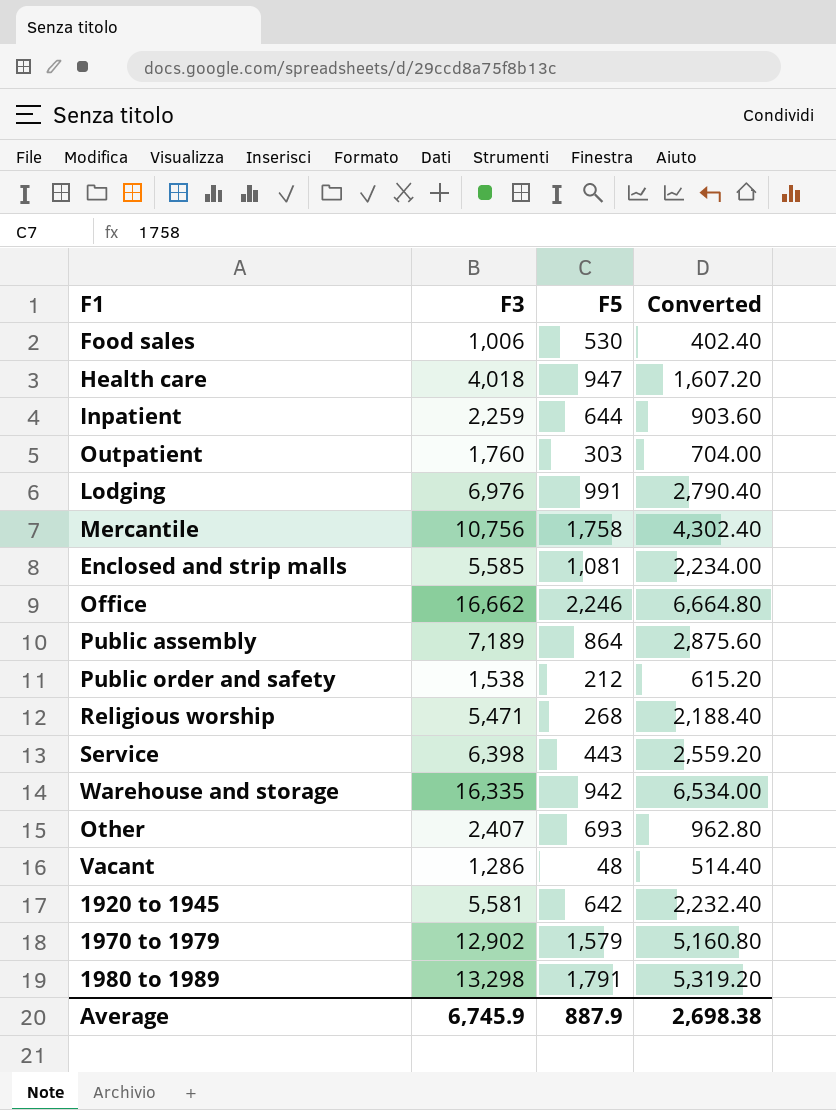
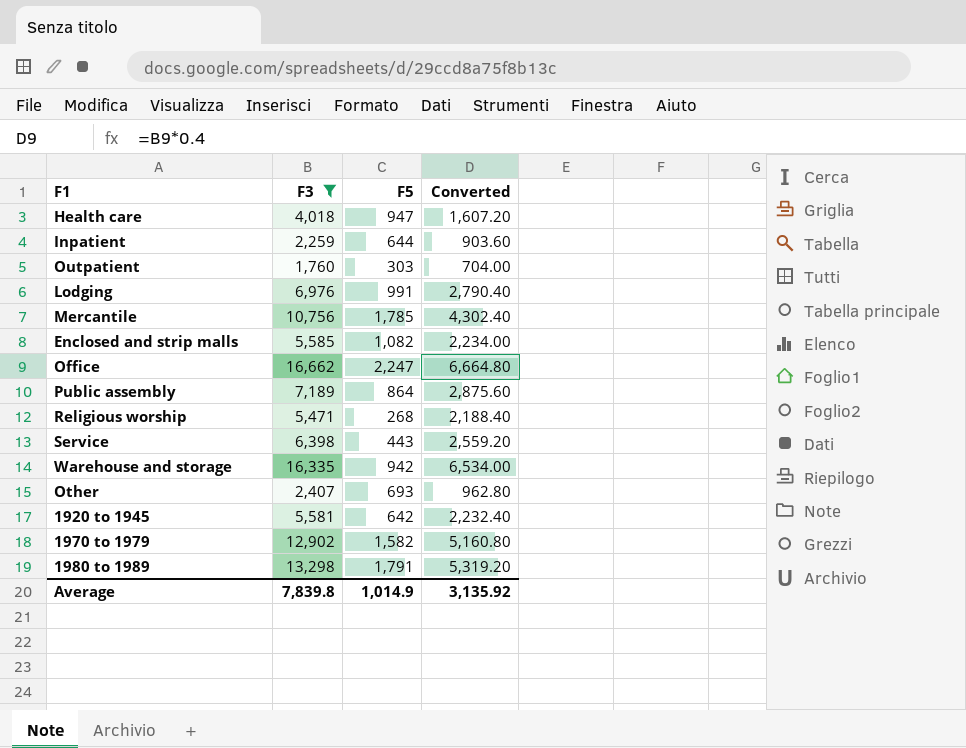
filter: none -> F3 >= 1,760
Mercantile | F5: 1,758 -> 1,785
Enclosed and strip malls | F5: 1,081 -> 1,082
Office | F5: 2,246 -> 2,247
1970 to 1979 | F5: 1,579 -> 1,582
Average | F3: 6,745.9 -> 7,839.8
Average | F5: 887.9 -> 1,014.9
Average | Converted: 2,698.38 -> 3,135.92

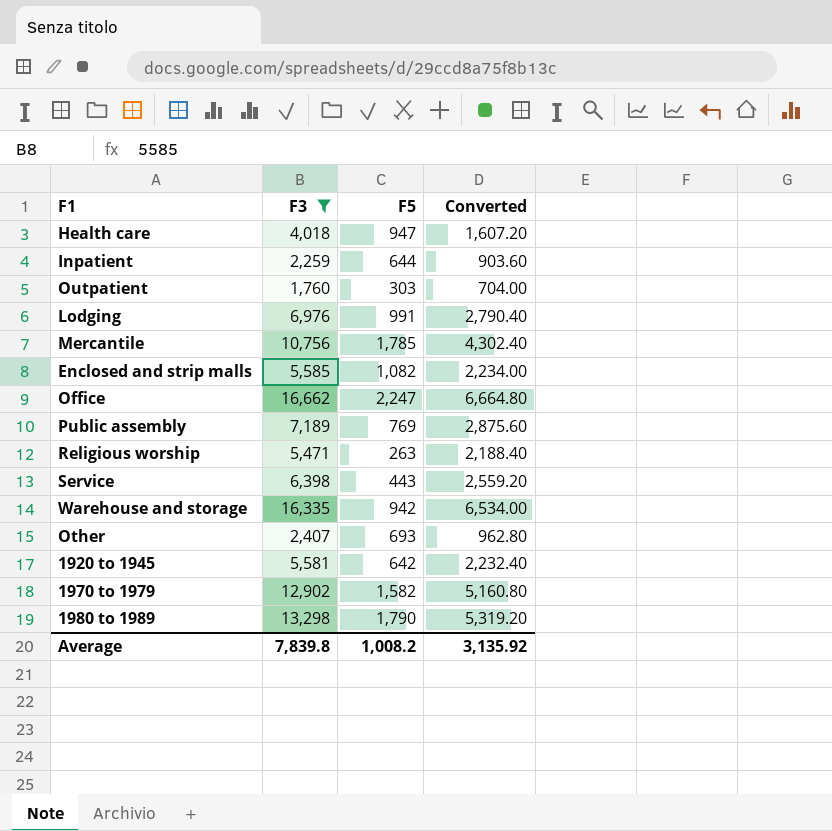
Public assembly | F5: 864 -> 769
Religious worship | F5: 268 -> 263
1980 to 1989 | F5: 1,791 -> 1,790
Average | F5: 1,014.9 -> 1,008.2

